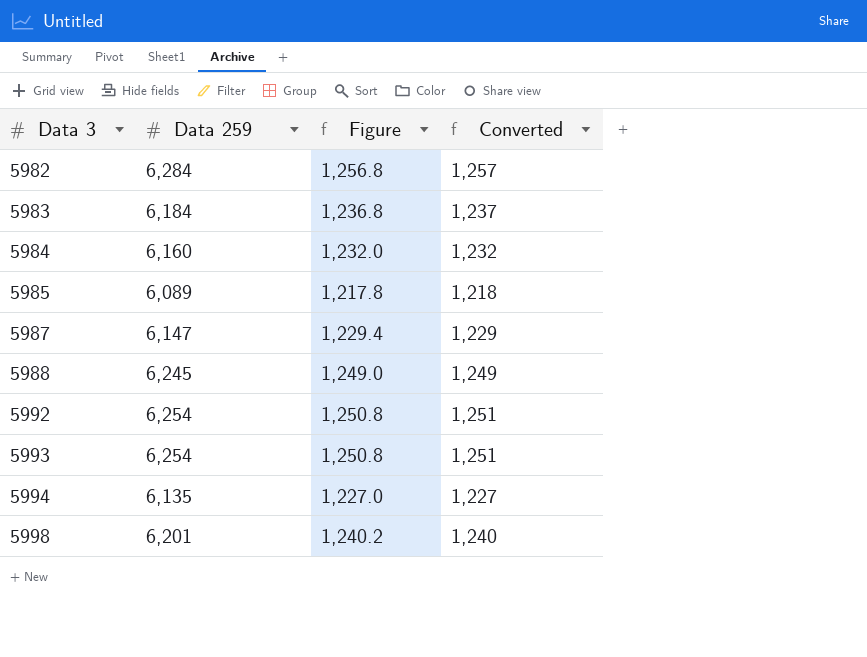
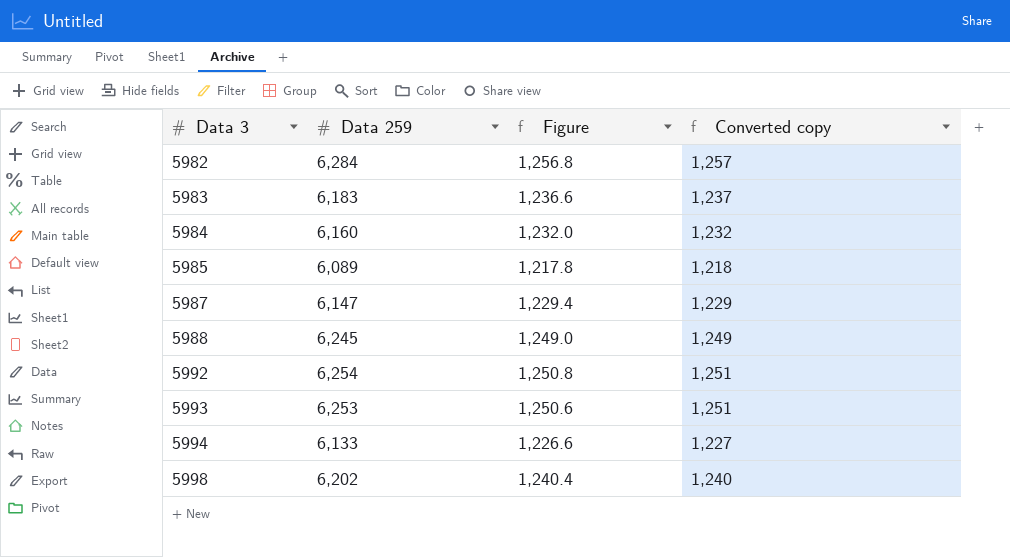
column name: Converted -> Converted copy
5983 | Data 259: 6,184 -> 6,183
5983 | Figure: 1,236.8 -> 1,236.6
5993 | Data 259: 6,254 -> 6,253
5993 | Figure: 1,250.8 -> 1,250.6
5994 | Data 259: 6,135 -> 6,133
5994 | Figure: 1,227.0 -> 1,226.6
5998 | Data 259: 6,201 -> 6,202
5998 | Figure: 1,240.2 -> 1,240.4

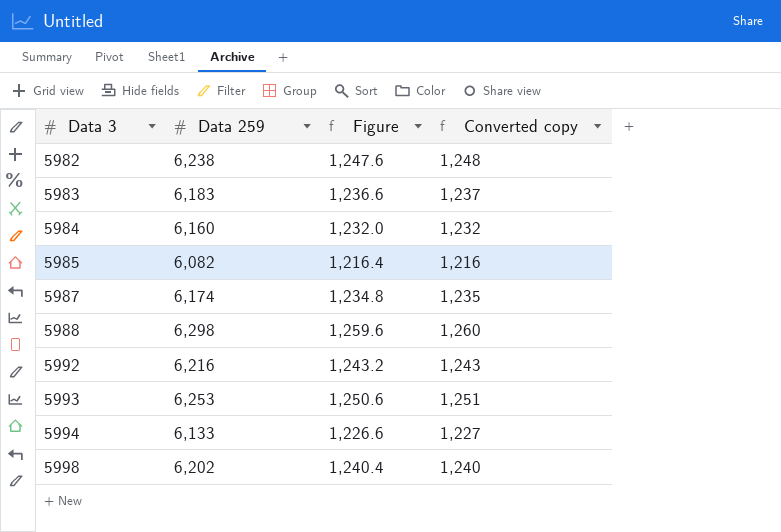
5982 | Data 259: 6,284 -> 6,238
5982 | Figure: 1,256.8 -> 1,247.6
5982 | Converted copy: 1,257 -> 1,248
5985 | Data 259: 6,089 -> 6,082
5985 | Figure: 1,217.8 -> 1,216.4
5985 | Converted copy: 1,218 -> 1,216
5987 | Data 259: 6,147 -> 6,174
5987 | Figure: 1,229.4 -> 1,234.8
5987 | Converted copy: 1,229 -> 1,235
5988 | Data 259: 6,245 -> 6,298
5988 | Figure: 1,249.0 -> 1,259.6
5988 | Converted copy: 1,249 -> 1,260
5992 | Data 259: 6,254 -> 6,216
5992 | Figure: 1,250.8 -> 1,243.2
5992 | Converted copy: 1,251 -> 1,243

